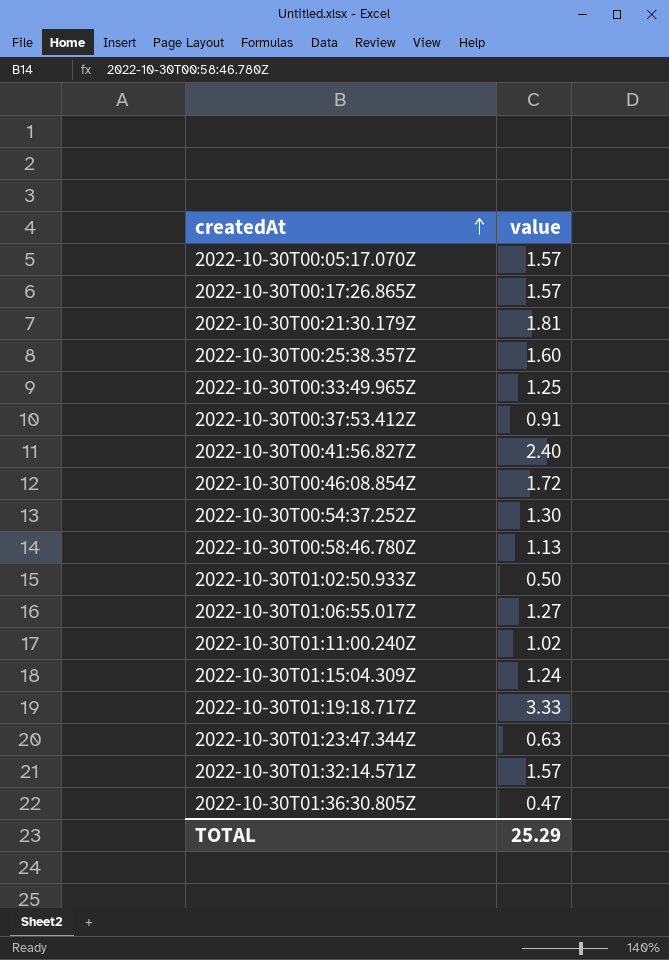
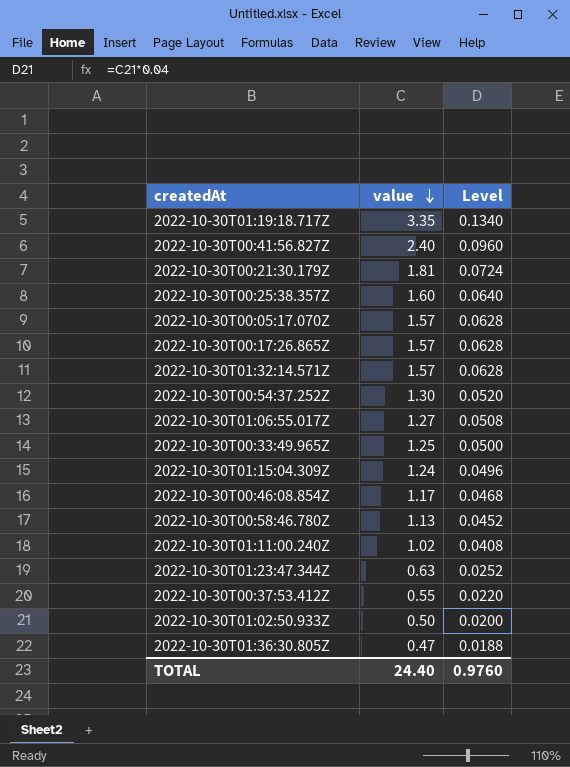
row order: createdAt ascending -> value descending
column Level | formula: none -> [value] * 0.04
2022-10-30T01:19:18.717Z | value: 3.33 -> 3.35
2022-10-30T00:46:08.854Z | value: 1.72 -> 1.17
2022-10-30T00:37:53.412Z | value: 0.91 -> 0.55
TOTAL | value: 25.29 -> 24.40

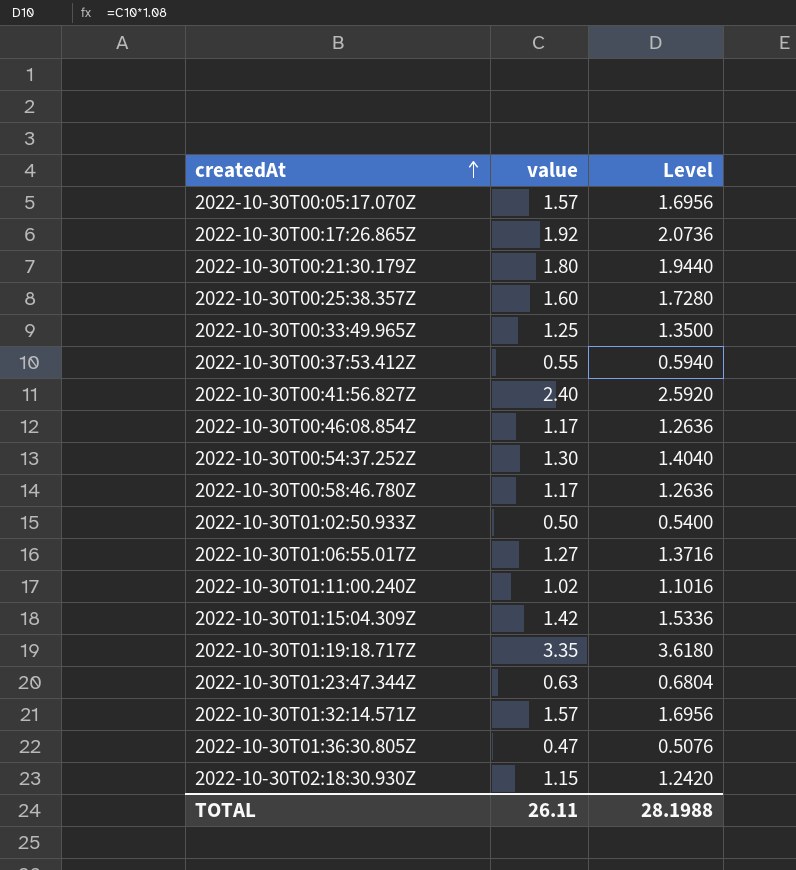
row order: value descending -> createdAt ascending
column Level | formula: [value] * 0.04 -> [value] * 1.08
2022-10-30T00:17:26.865Z | value: 1.57 -> 1.92
2022-10-30T00:21:30.179Z | value: 1.81 -> 1.80
2022-10-30T00:58:46.780Z | value: 1.13 -> 1.17
2022-10-30T01:15:04.309Z | value: 1.24 -> 1.42
row 2022-10-30T02:18:30.930Z: none -> 1.15 | 1.2420
TOTAL | value: 24.40 -> 26.11
TOTAL | Level: 0.9760 -> 28.1988

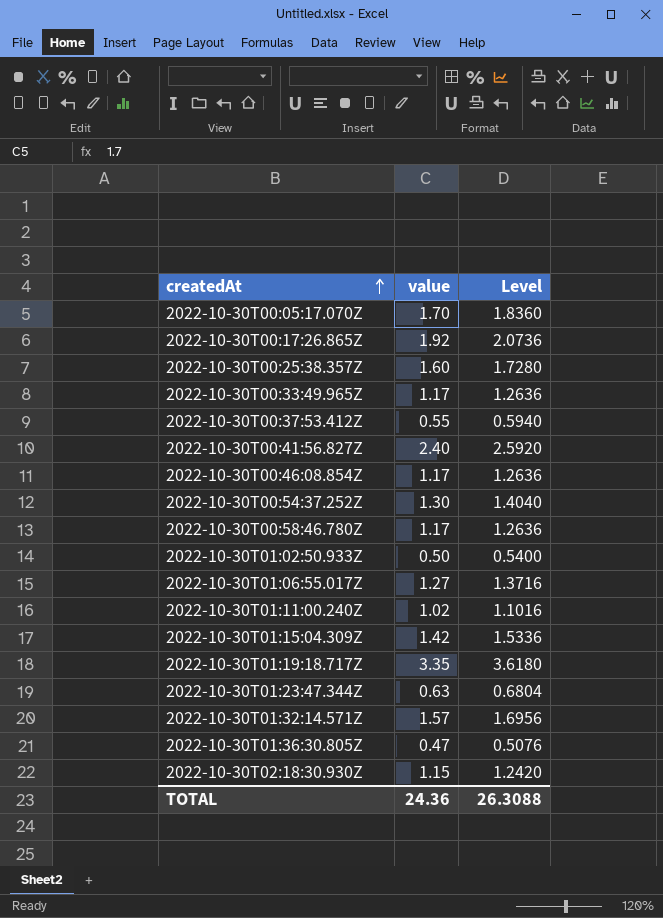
row 2022-10-30T00:21:30.179Z: 1.80 | 1.9440 -> none
2022-10-30T00:05:17.070Z | value: 1.57 -> 1.70
2022-10-30T00:05:17.070Z | Level: 1.6956 -> 1.8360
2022-10-30T00:33:49.965Z | value: 1.25 -> 1.17
2022-10-30T00:33:49.965Z | Level: 1.3500 -> 1.2636
TOTAL | value: 26.11 -> 24.36
TOTAL | Level: 28.1988 -> 26.3088

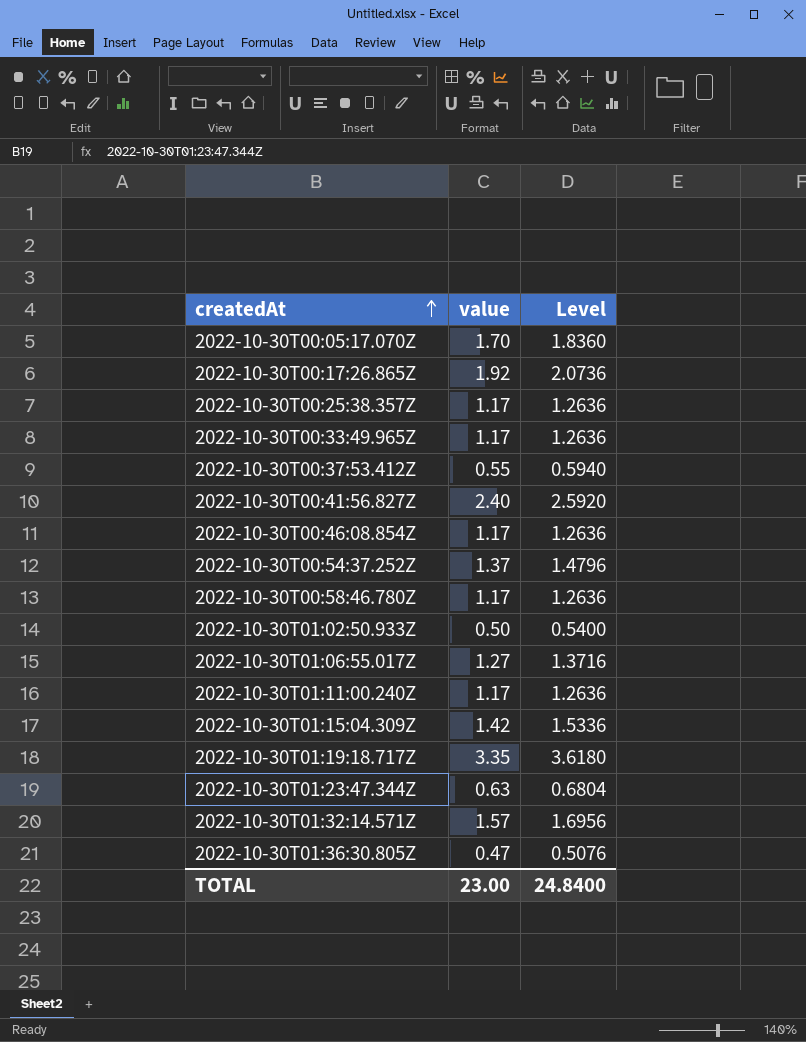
row 2022-10-30T02:18:30.930Z: 1.15 | 1.2420 -> none
2022-10-30T00:25:38.357Z | value: 1.60 -> 1.17
2022-10-30T00:25:38.357Z | Level: 1.7280 -> 1.2636
2022-10-30T00:54:37.252Z | value: 1.30 -> 1.37
2022-10-30T00:54:37.252Z | Level: 1.4040 -> 1.4796
2022-10-30T01:11:00.240Z | value: 1.02 -> 1.17
2022-10-30T01:11:00.240Z | Level: 1.1016 -> 1.2636
TOTAL | value: 24.36 -> 23.00
TOTAL | Level: 26.3088 -> 24.8400

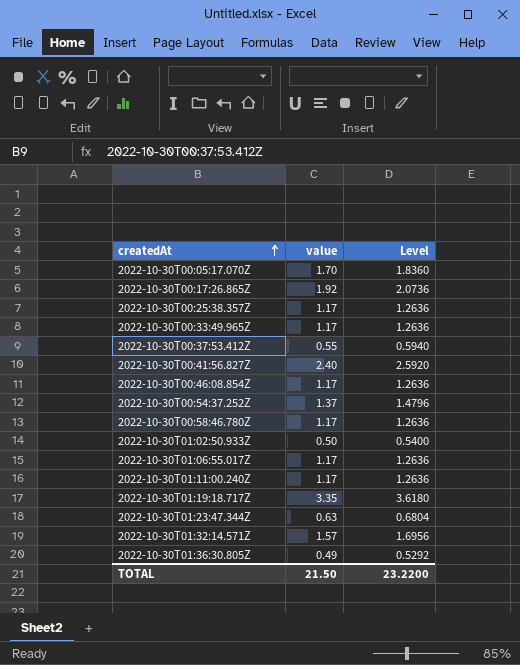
row 2022-10-30T01:15:04.309Z: 1.42 | 1.5336 -> none
2022-10-30T01:06:55.017Z | value: 1.27 -> 1.17
2022-10-30T01:06:55.017Z | Level: 1.3716 -> 1.2636
2022-10-30T01:36:30.805Z | value: 0.47 -> 0.49
2022-10-30T01:36:30.805Z | Level: 0.5076 -> 0.5292
TOTAL | value: 23.00 -> 21.50
TOTAL | Level: 24.8400 -> 23.2200

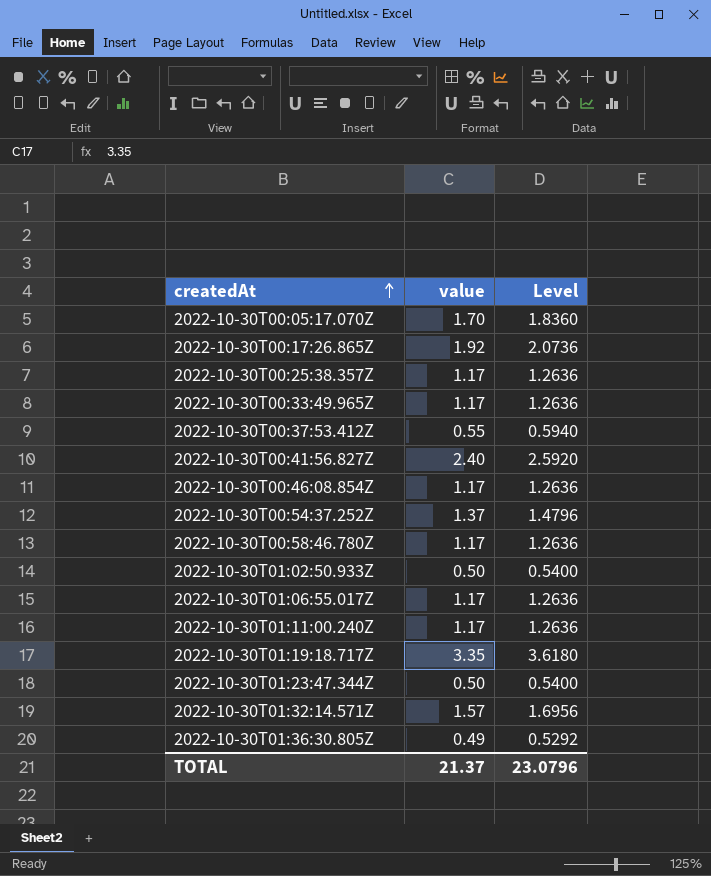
2022-10-30T01:23:47.344Z | value: 0.63 -> 0.50
2022-10-30T01:23:47.344Z | Level: 0.6804 -> 0.5400
TOTAL | value: 21.50 -> 21.37
TOTAL | Level: 23.2200 -> 23.0796

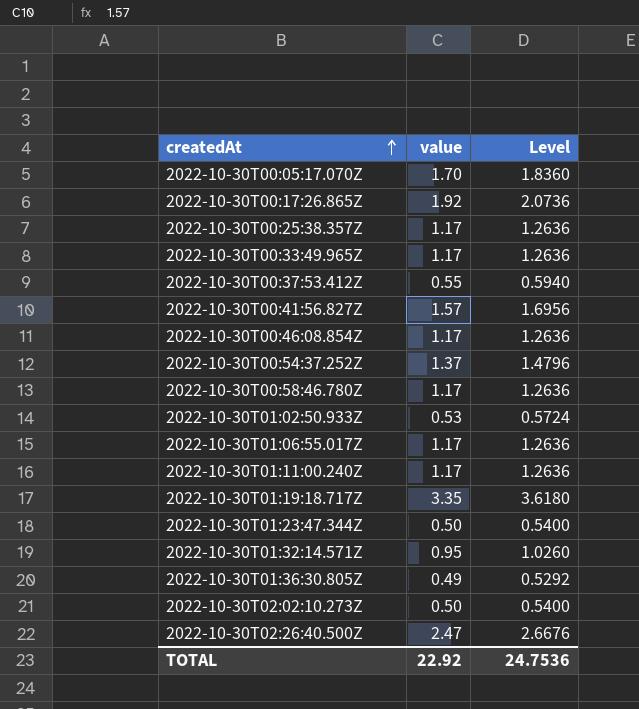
2022-10-30T00:41:56.827Z | value: 2.40 -> 1.57
2022-10-30T00:41:56.827Z | Level: 2.5920 -> 1.6956
2022-10-30T01:02:50.933Z | value: 0.50 -> 0.53
2022-10-30T01:02:50.933Z | Level: 0.5400 -> 0.5724
2022-10-30T01:32:14.571Z | value: 1.57 -> 0.95
2022-10-30T01:32:14.571Z | Level: 1.6956 -> 1.0260
row 2022-10-30T02:02:10.273Z: none -> 0.50 | 0.5400
row 2022-10-30T02:26:40.500Z: none -> 2.47 | 2.6676
TOTAL | value: 21.37 -> 22.92
TOTAL | Level: 23.0796 -> 24.7536

